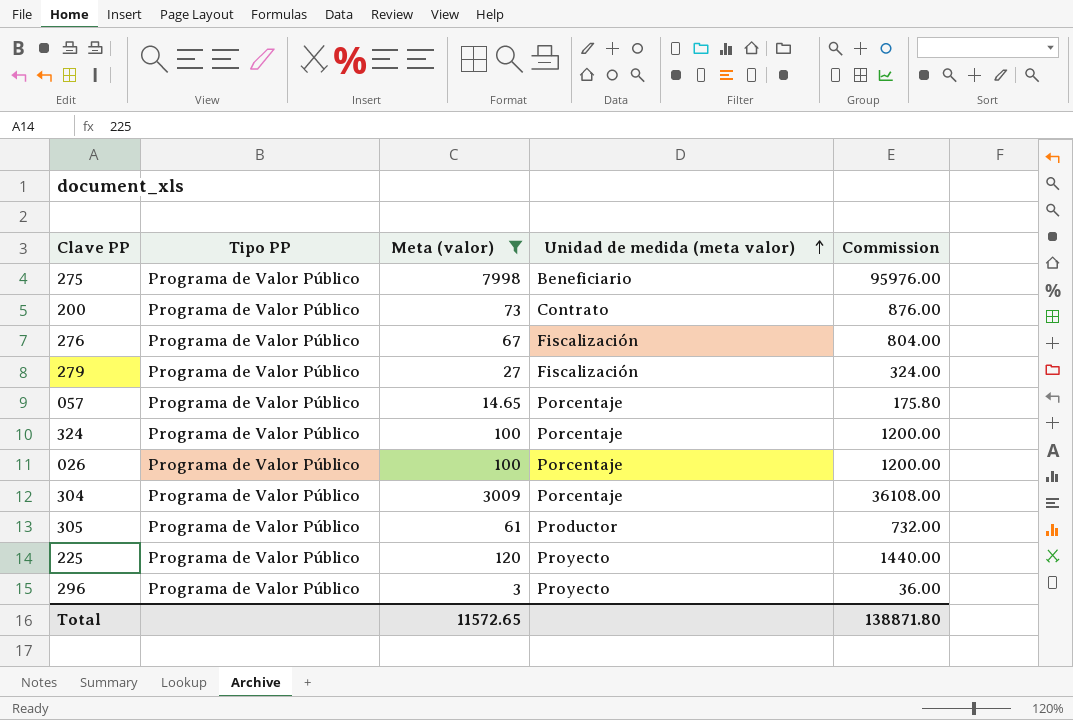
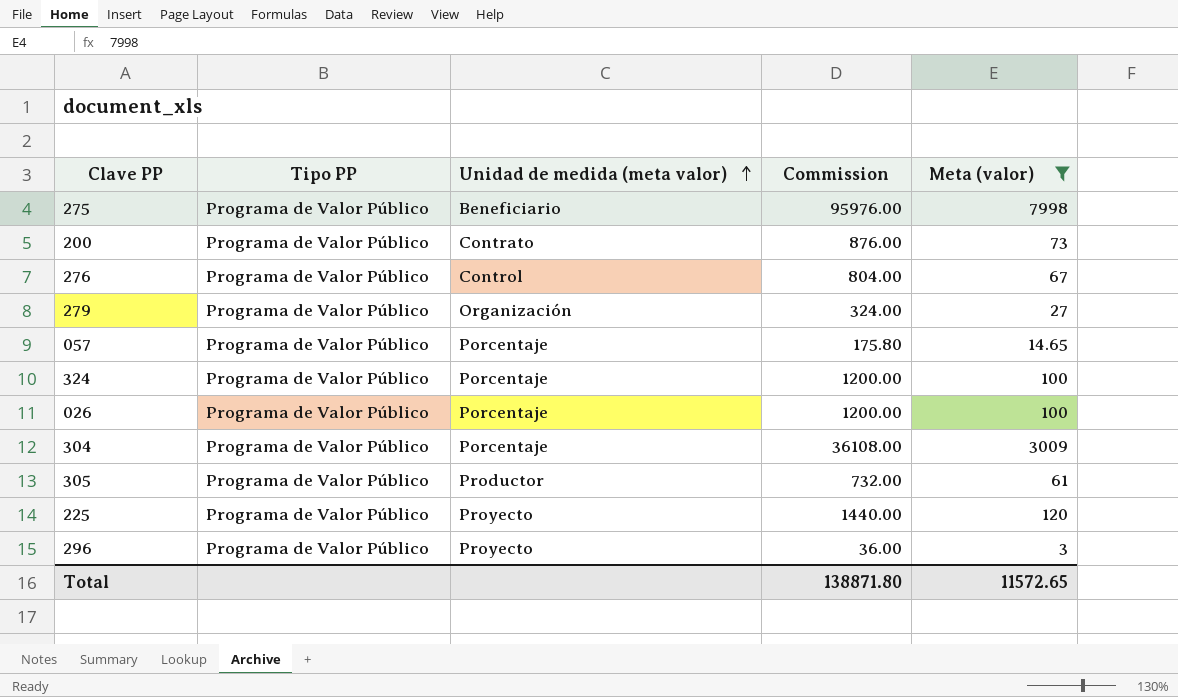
column Meta (valor) | position: 3 -> 5
276 | Unidad de medida (meta valor): Fiscalización -> Control
279 | Unidad de medida (meta valor): Fiscalización -> Organización

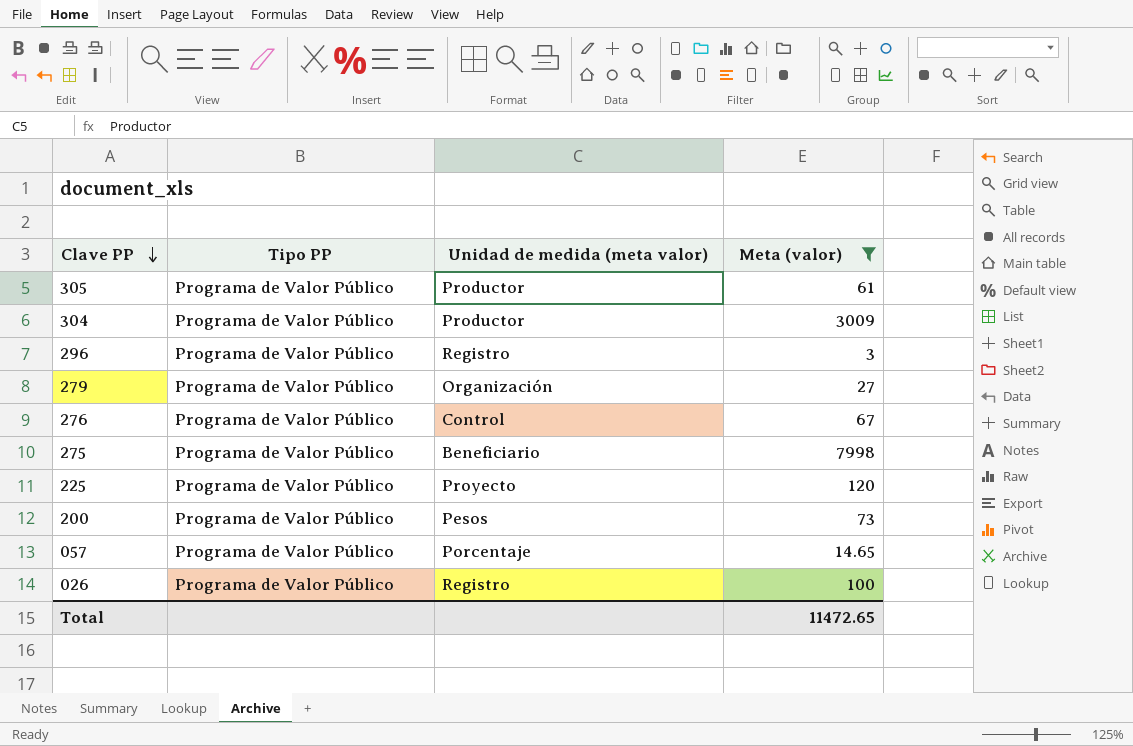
row order: Unidad de medida (meta valor) ascending -> Clave PP descending
column Commission | formula: [Meta (valor)] * 12 -> none
row 324: Programa de Valor Público | Porcentaje | 1200.00 | 100 -> none
304 | Unidad de medida (meta valor): Porcentaje -> Productor
296 | Unidad de medida (meta valor): Proyecto -> Registro
200 | Unidad de medida (meta valor): Contrato -> Pesos
026 | Unidad de medida (meta valor): Porcentaje -> Registro
Total | Meta (valor): 11572.65 -> 11472.65

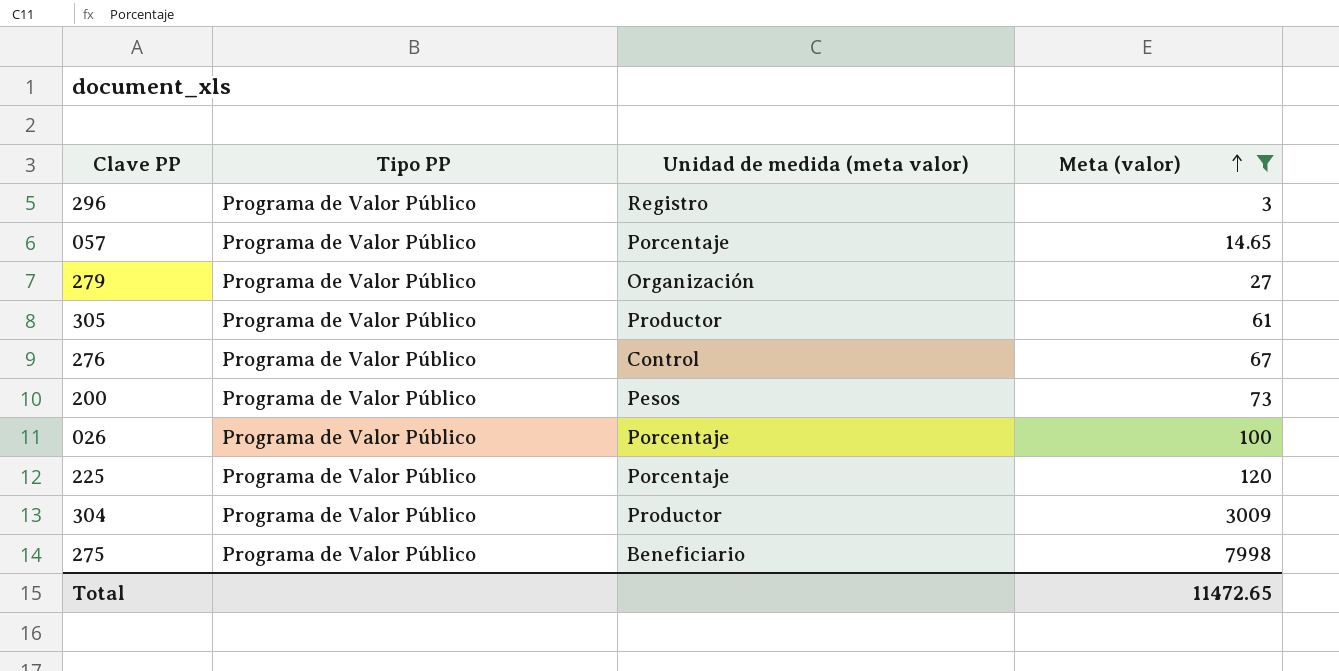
row order: Clave PP descending -> Meta (valor) ascending
026 | Unidad de medida (meta valor): Registro -> Porcentaje
225 | Unidad de medida (meta valor): Proyecto -> Porcentaje

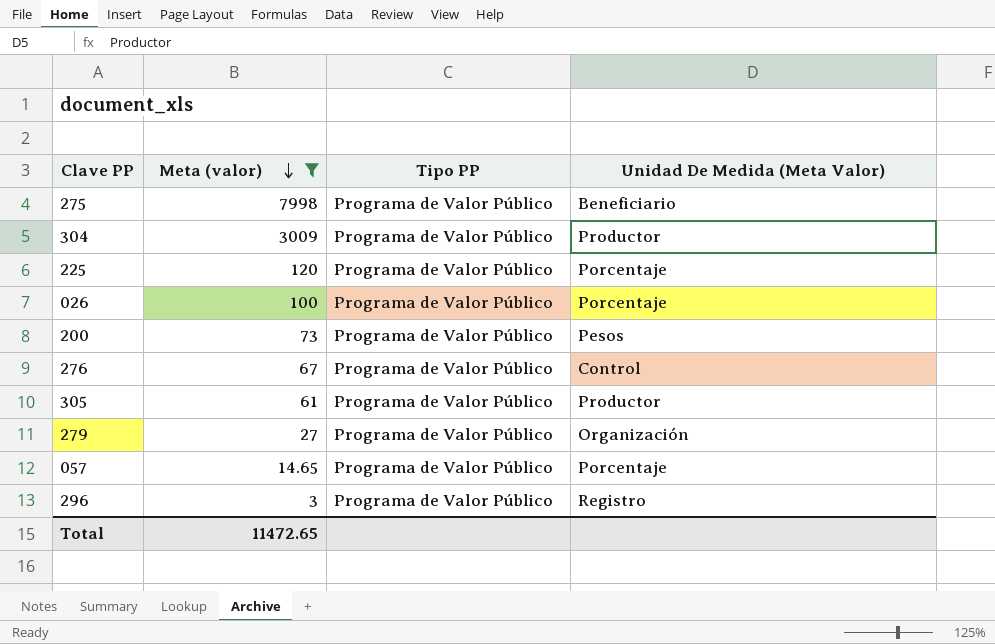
row order: Meta (valor) ascending -> Meta (valor) descending
column Meta (valor) | position: 4 -> 2
column name: Unidad de medida (meta valor) -> Unidad De Medida (Meta Valor)

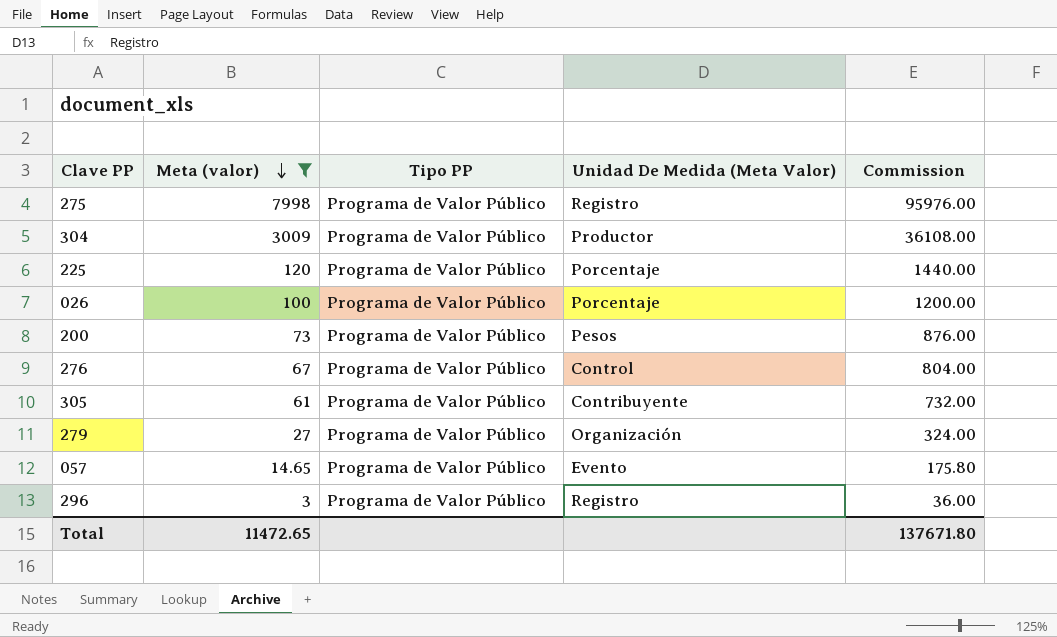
column Commission | formula: none -> [Meta (valor)] * 12
275 | Unidad De Medida (Meta Valor): Beneficiario -> Registro
305 | Unidad De Medida (Meta Valor): Productor -> Contribuyente
057 | Unidad De Medida (Meta Valor): Porcentaje -> Evento

